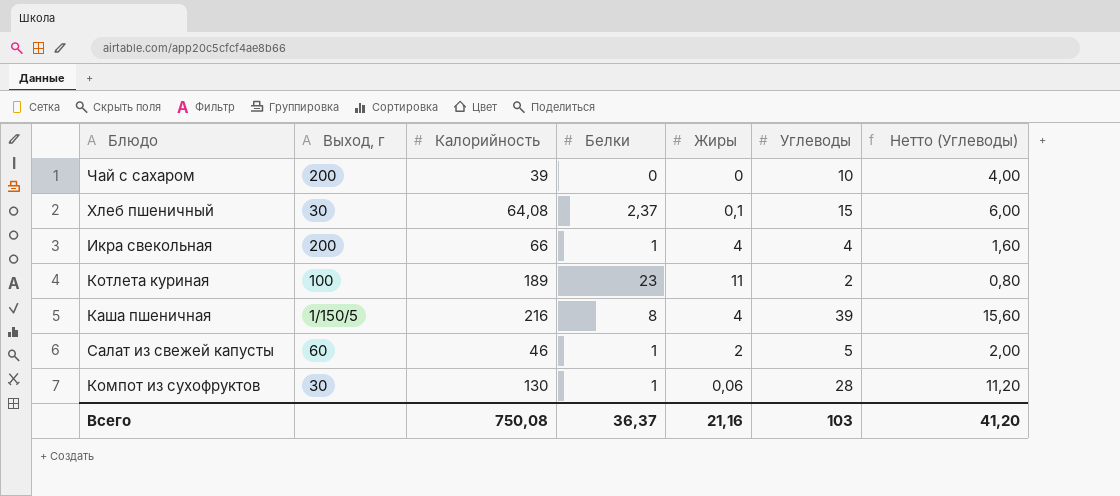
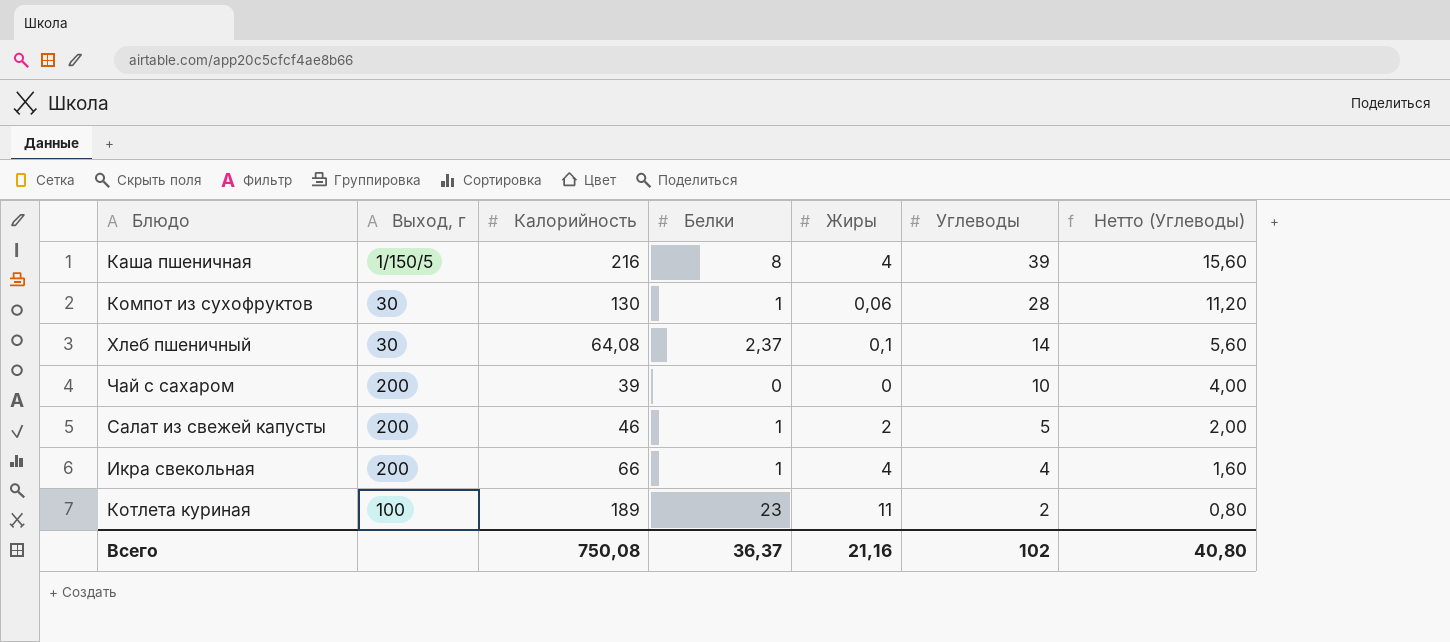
row order: none -> Углеводы descending
Хлеб пшеничный | Углеводы: 15 -> 14
Хлеб пшеничный | Нетто (Углеводы): 6,00 -> 5,60
Салат из свежей капусты | Выход, г: 60 -> 200
Всего | Углеводы: 103 -> 102
Всего | Нетто (Углеводы): 41,20 -> 40,80

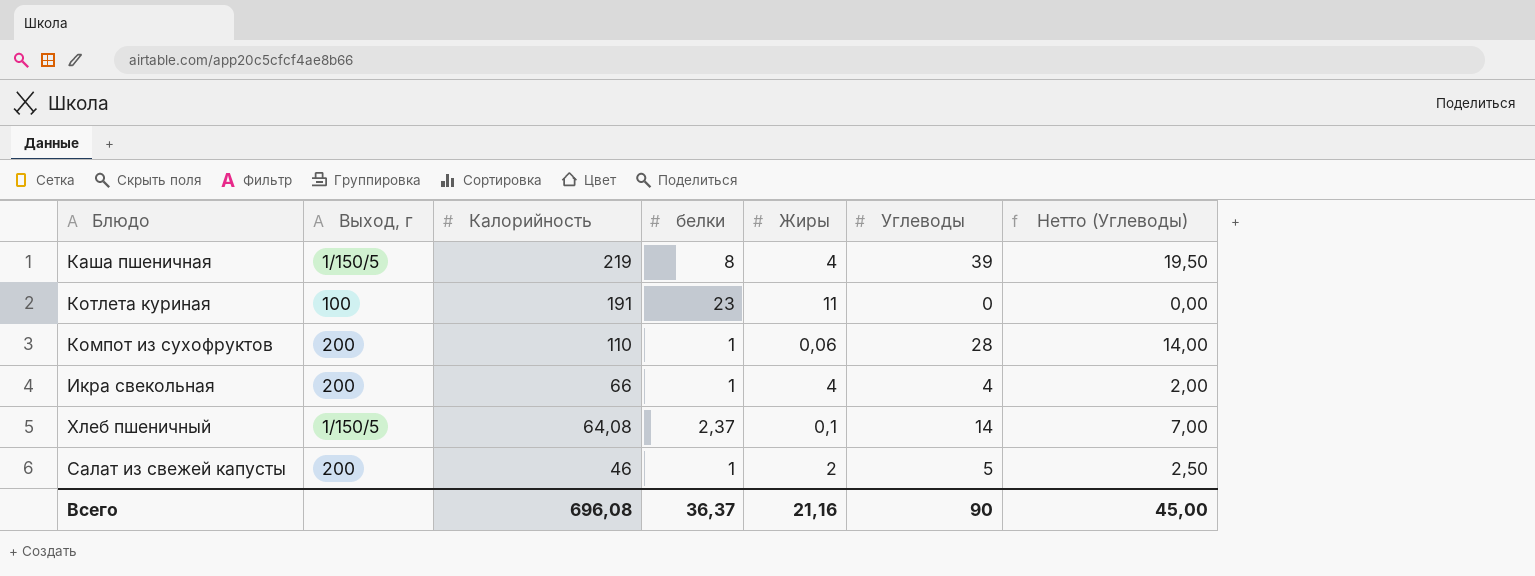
row order: Углеводы descending -> Калорийность descending
column name: Белки -> белки
column Нетто (Углеводы) | formula: [Углеводы] * 0,4 -> [Углеводы] * 0,5
row Чай с сахаром: 200 | 39 | 0 | 0 | 10 | 4,00 -> none
Каша пшеничная | Калорийность: 216 -> 219
Котлета куриная | Калорийность: 189 -> 191
Котлета куриная | Углеводы: 2 -> 0
Компот из сухофруктов | Выход, г: 30 -> 200
Компот из сухофруктов | Калорийность: 130 -> 110
Хлеб пшеничный | Выход, г: 30 -> 1/150/5
Всего | Калорийность: 750,08 -> 696,08
Всего | Углеводы: 102 -> 90
Всего | Нетто (Углеводы): 40,80 -> 45,00

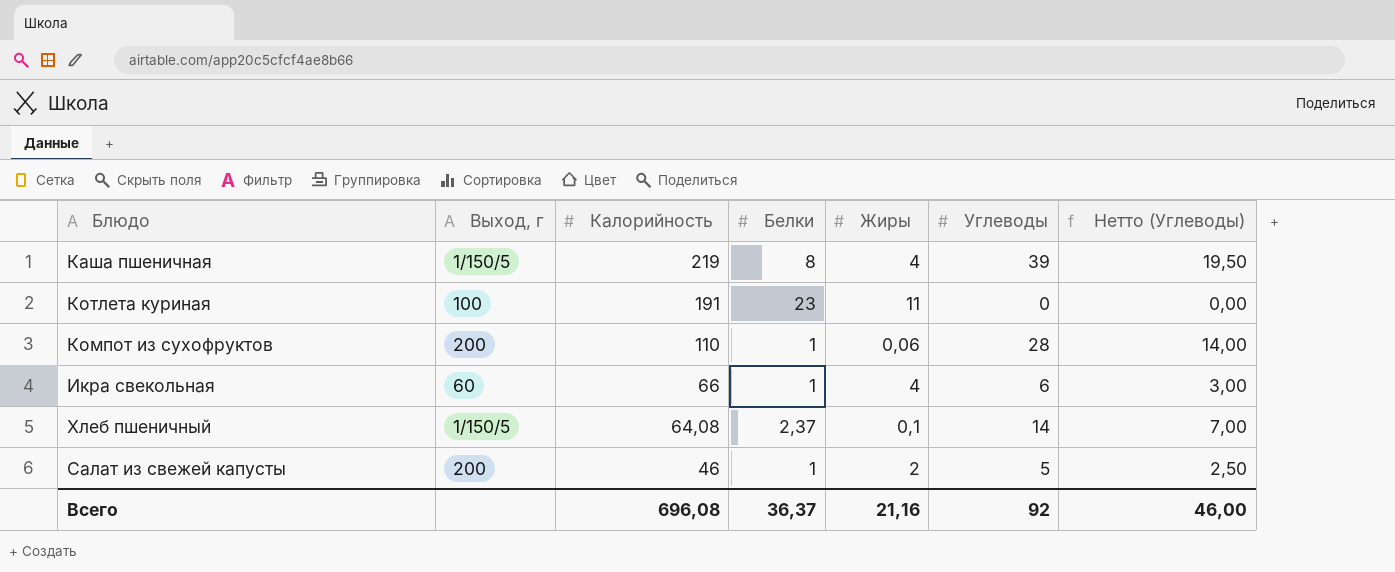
column name: белки -> Белки
Икра свекольная | Выход, г: 200 -> 60
Икра свекольная | Углеводы: 4 -> 6
Икра свекольная | Нетто (Углеводы): 2,00 -> 3,00
Всего | Углеводы: 90 -> 92
Всего | Нетто (Углеводы): 45,00 -> 46,00

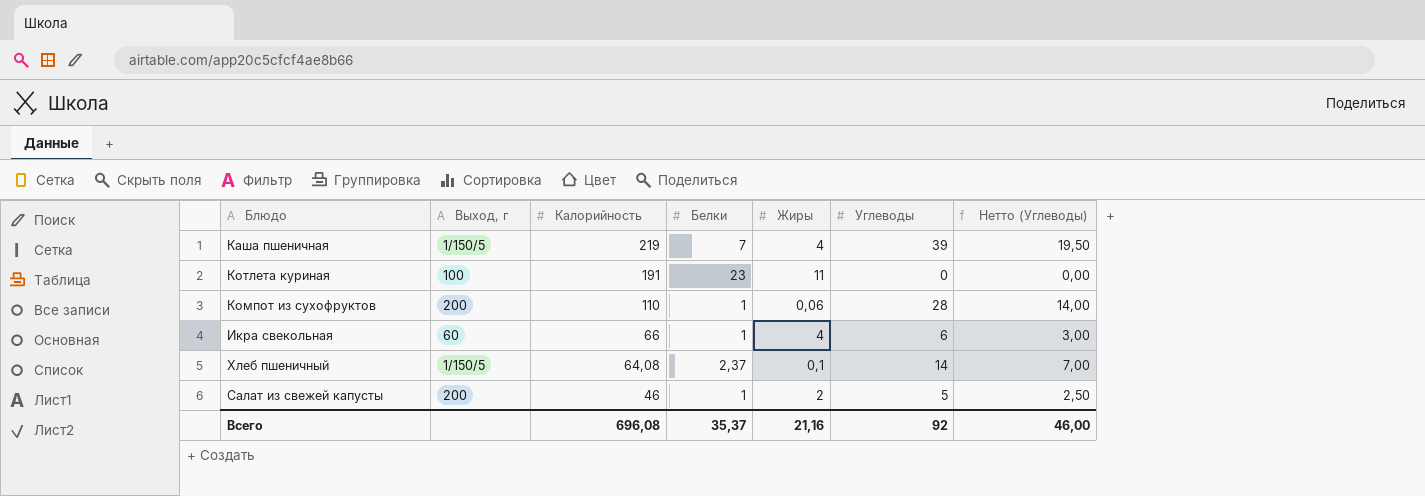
Каша пшеничная | Белки: 8 -> 7
Всего | Белки: 36,37 -> 35,37

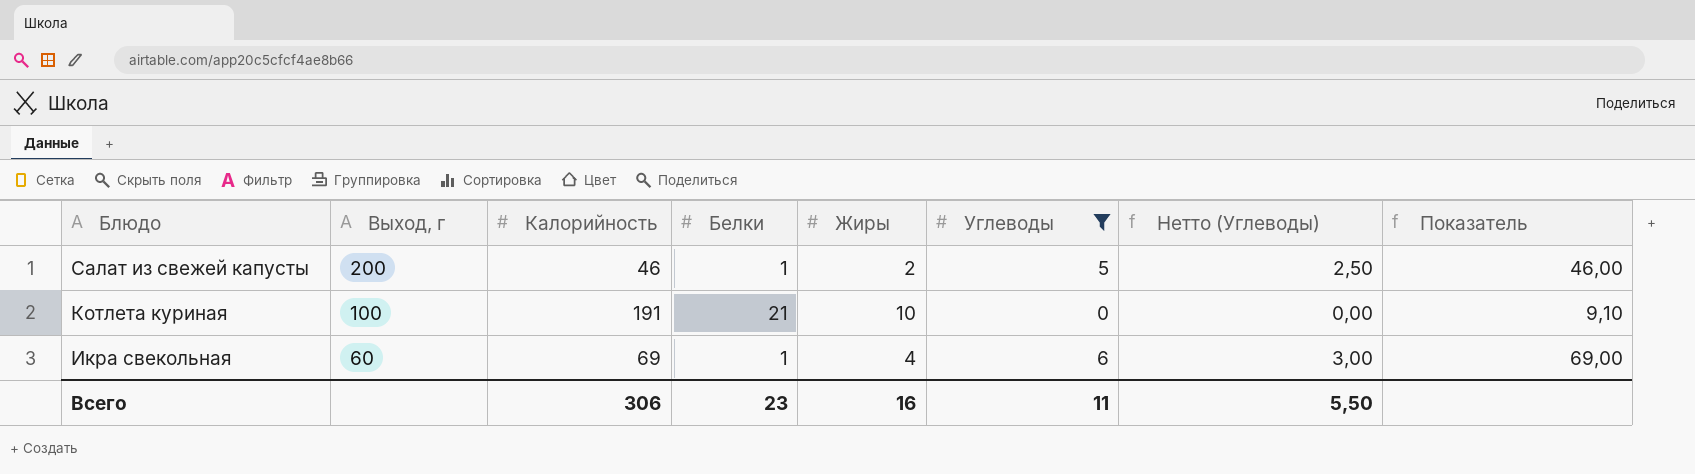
filter: none -> Углеводы <= 6
row order: Калорийность descending -> Блюдо descending
column Показатель | formula: none -> [Калорийность] / [Белки]
Котлета куриная | Белки: 23 -> 21
Котлета куриная | Жиры: 11 -> 10
Икра свекольная | Калорийность: 66 -> 69
Всего | Калорийность: 696,08 -> 306
Всего | Белки: 35,37 -> 23
Всего | Жиры: 21,16 -> 16
Всего | Углеводы: 92 -> 11
Всего | Нетто (Углеводы): 46,00 -> 5,50

